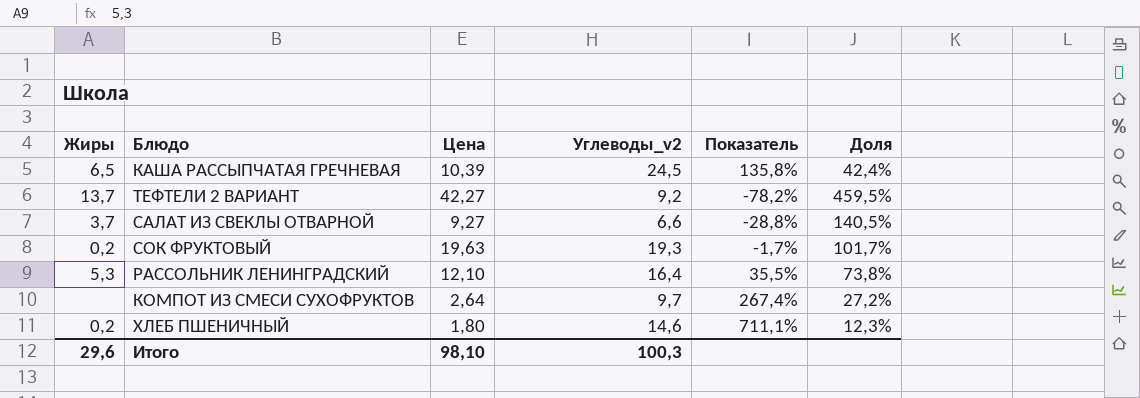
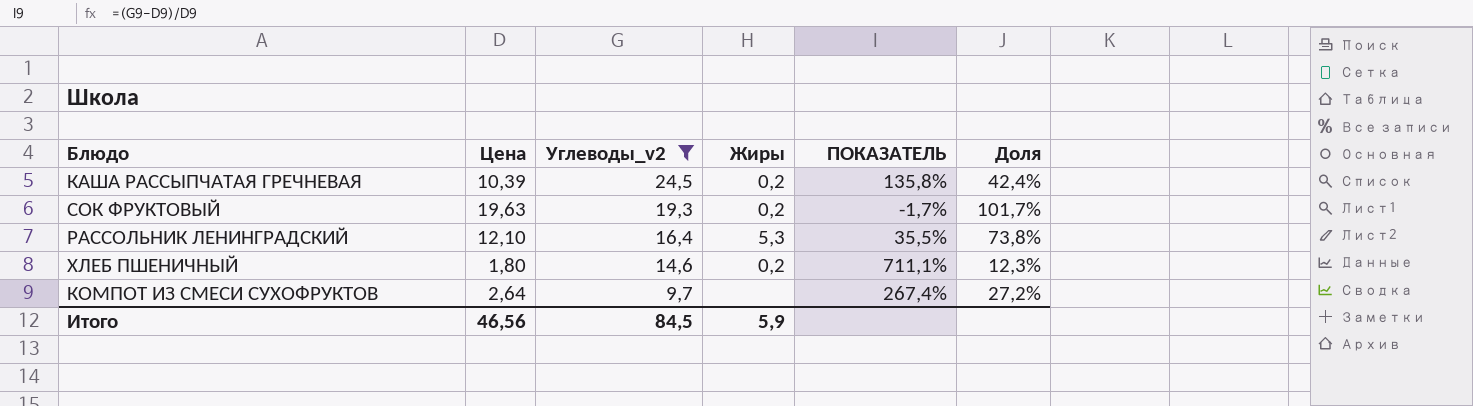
filter: none -> Углеводы_v2 >= 9,7
row order: none -> Углеводы_v2 descending
column Жиры | position: 1 -> 4
column name: Показатель -> ПОКАЗАТЕЛЬ
КАША РАССЫПЧАТАЯ ГРЕЧНЕВАЯ | Жиры: 6,5 -> 0,2
Итого | Цена: 98,10 -> 46,56
Итого | Углеводы_v2: 100,3 -> 84,5
Итого | Жиры: 29,6 -> 5,9

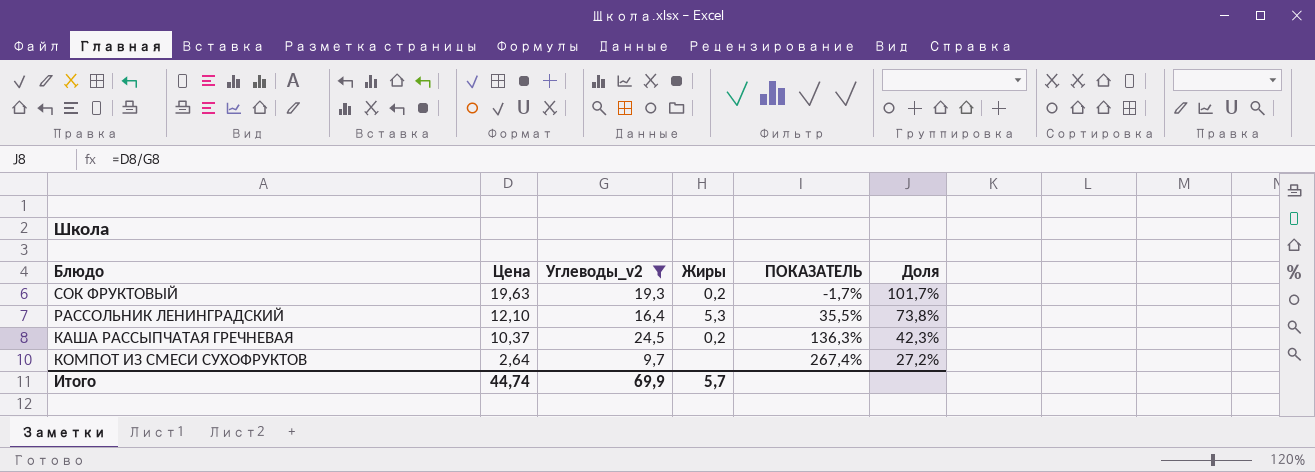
row order: Углеводы_v2 descending -> Цена descending
row ХЛЕБ ПШЕНИЧНЫЙ: 1,80 | 14,6 | 0,2 | 711,1% | 12,3% -> none
КАША РАССЫПЧАТАЯ ГРЕЧНЕВАЯ | Цена: 10,39 -> 10,37
КАША РАССЫПЧАТАЯ ГРЕЧНЕВАЯ | ПОКАЗАТЕЛЬ: 135,8% -> 136,3%
КАША РАССЫПЧАТАЯ ГРЕЧНЕВАЯ | Доля: 42,4% -> 42,3%
Итого | Цена: 46,56 -> 44,74
Итого | Углеводы_v2: 84,5 -> 69,9
Итого | Жиры: 5,9 -> 5,7

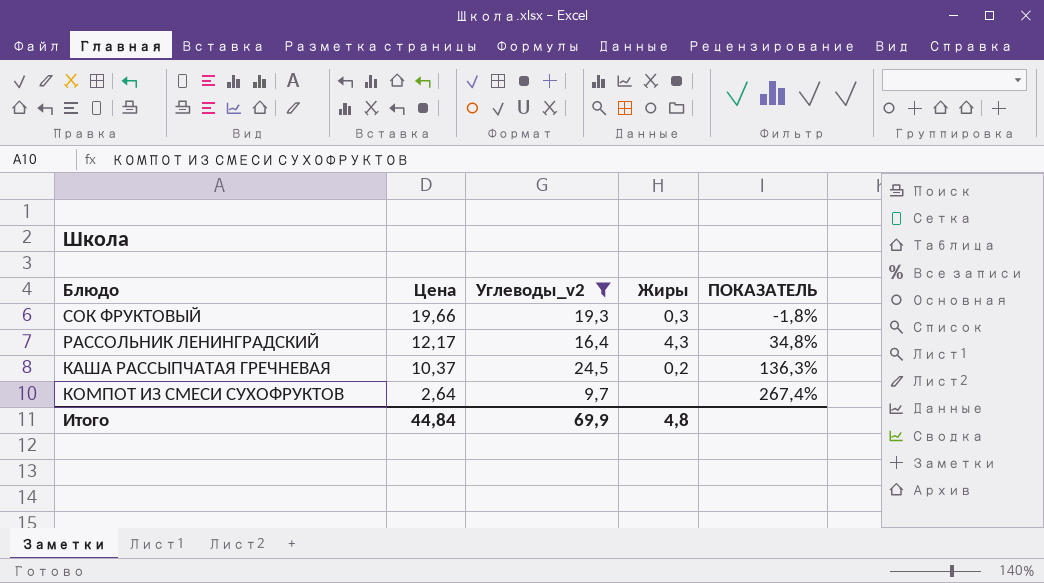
column Доля | formula: [Цена] / [Углеводы_v2] -> none
СОК ФРУКТОВЫЙ | Цена: 19,63 -> 19,66
СОК ФРУКТОВЫЙ | Жиры: 0,2 -> 0,3
СОК ФРУКТОВЫЙ | ПОКАЗАТЕЛЬ: -1,7% -> -1,8%
РАССОЛЬНИК ЛЕНИНГРАДСКИЙ | Цена: 12,10 -> 12,17
РАССОЛЬНИК ЛЕНИНГРАДСКИЙ | Жиры: 5,3 -> 4,3
РАССОЛЬНИК ЛЕНИНГРАДСКИЙ | ПОКАЗАТЕЛЬ: 35,5% -> 34,8%
Итого | Цена: 44,74 -> 44,84
Итого | Жиры: 5,7 -> 4,8

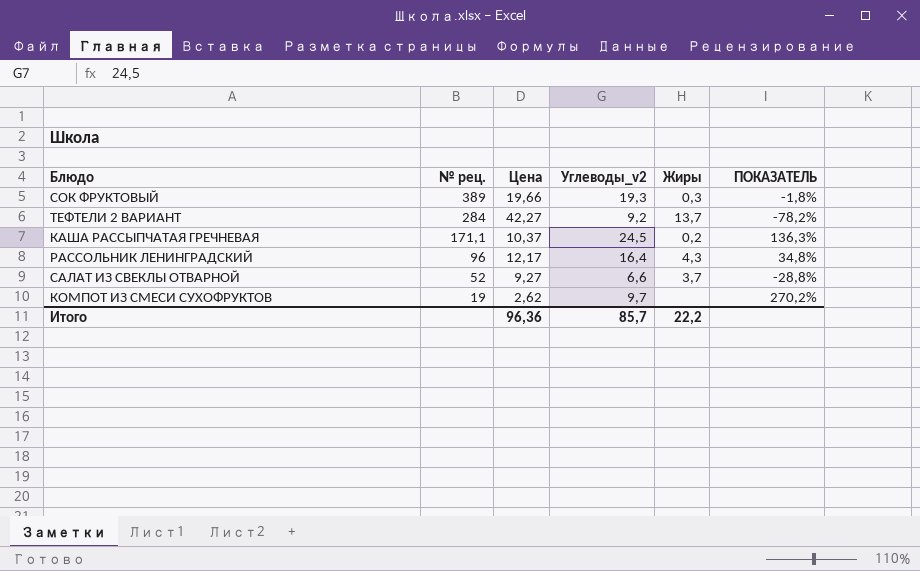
filter: Углеводы_v2 >= 9,7 -> none
row order: Цена descending -> № рец. descending
column № рец. | position: none -> 2
КОМПОТ ИЗ СМЕСИ СУХОФРУКТОВ | Цена: 2,64 -> 2,62
КОМПОТ ИЗ СМЕСИ СУХОФРУКТОВ | ПОКАЗАТЕЛЬ: 267,4% -> 270,2%
Итого | Цена: 44,84 -> 96,36
Итого | Углеводы_v2: 69,9 -> 85,7
Итого | Жиры: 4,8 -> 22,2

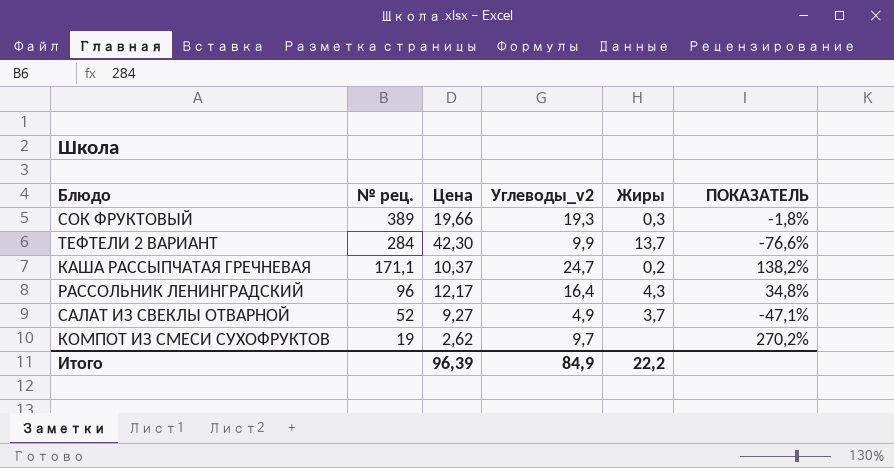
ТЕФТЕЛИ 2 ВАРИАНТ | Цена: 42,27 -> 42,30
ТЕФТЕЛИ 2 ВАРИАНТ | Углеводы_v2: 9,2 -> 9,9
ТЕФТЕЛИ 2 ВАРИАНТ | ПОКАЗАТЕЛЬ: -78,2% -> -76,6%
КАША РАССЫПЧАТАЯ ГРЕЧНЕВАЯ | Углеводы_v2: 24,5 -> 24,7
КАША РАССЫПЧАТАЯ ГРЕЧНЕВАЯ | ПОКАЗАТЕЛЬ: 136,3% -> 138,2%
САЛАТ ИЗ СВЕКЛЫ ОТВАРНОЙ | Углеводы_v2: 6,6 -> 4,9
САЛАТ ИЗ СВЕКЛЫ ОТВАРНОЙ | ПОКАЗАТЕЛЬ: -28,8% -> -47,1%
Итого | Цена: 96,36 -> 96,39
Итого | Углеводы_v2: 85,7 -> 84,9

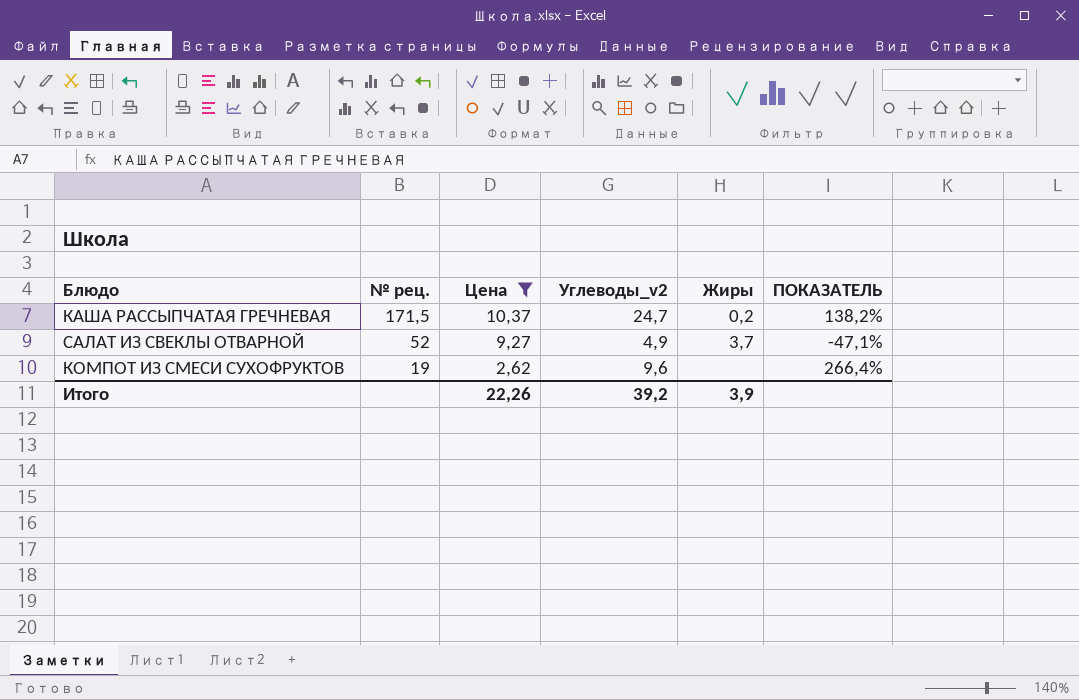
filter: none -> Цена <= 10,37
КАША РАССЫПЧАТАЯ ГРЕЧНЕВАЯ | № рец.: 171,1 -> 171,5
КОМПОТ ИЗ СМЕСИ СУХОФРУКТОВ | Углеводы_v2: 9,7 -> 9,6
КОМПОТ ИЗ СМЕСИ СУХОФРУКТОВ | ПОКАЗАТЕЛЬ: 270,2% -> 266,4%
Итого | Цена: 96,39 -> 22,26
Итого | Углеводы_v2: 84,9 -> 39,2
Итого | Жиры: 22,2 -> 3,9

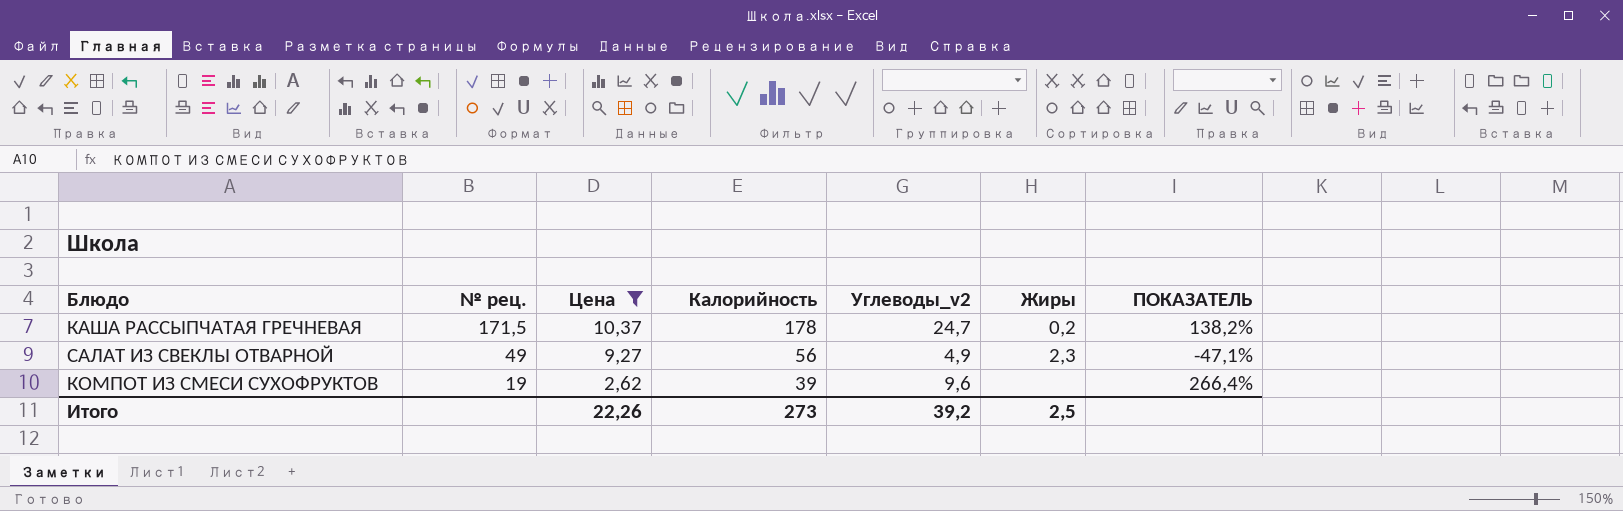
column Калорийность | position: none -> 4
САЛАТ ИЗ СВЕКЛЫ ОТВАРНОЙ | № рец.: 52 -> 49
САЛАТ ИЗ СВЕКЛЫ ОТВАРНОЙ | Жиры: 3,7 -> 2,3
Итого | Жиры: 3,9 -> 2,5

